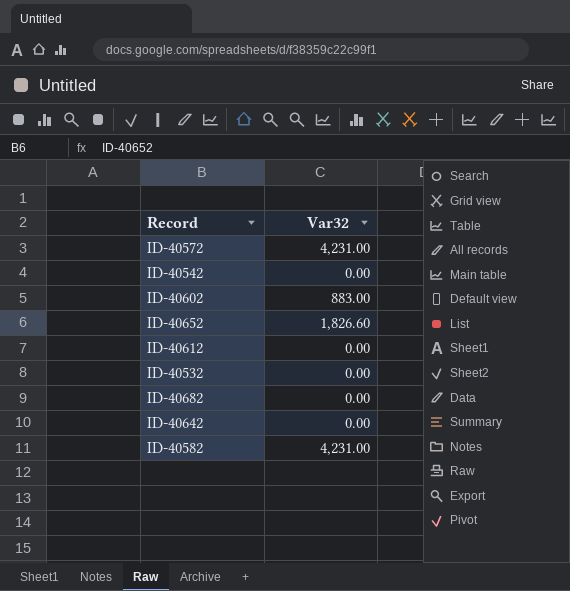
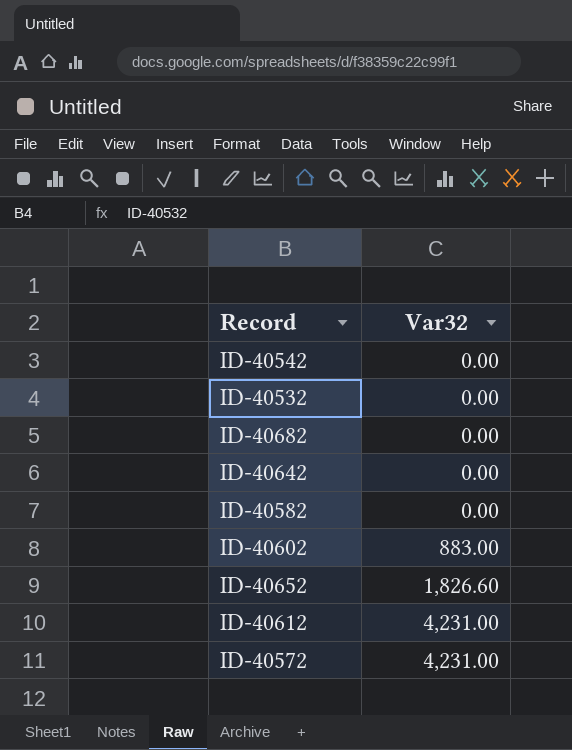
row order: none -> Var32 ascending
ID-40582 | Var32: 4,231.00 -> 0.00
ID-40612 | Var32: 0.00 -> 4,231.00

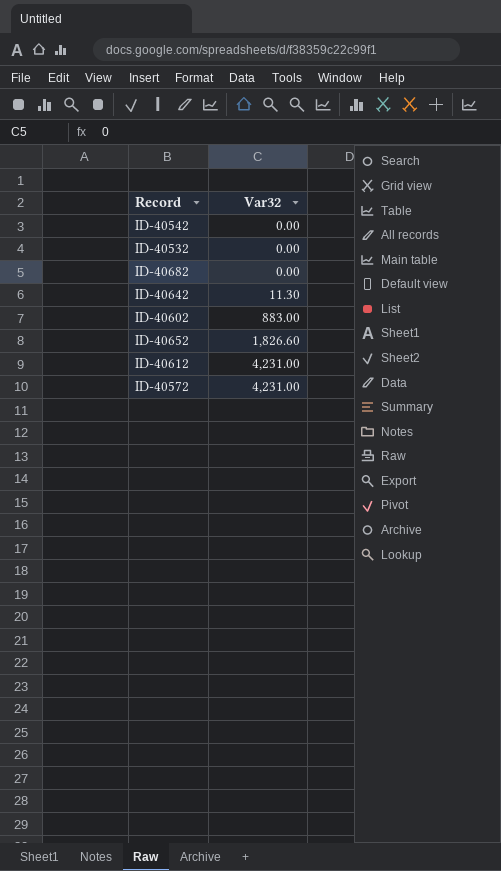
row ID-40582: 0.00 -> none
ID-40642 | Var32: 0.00 -> 11.30

